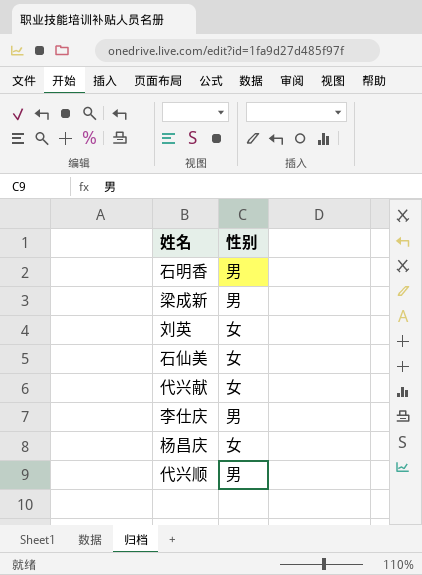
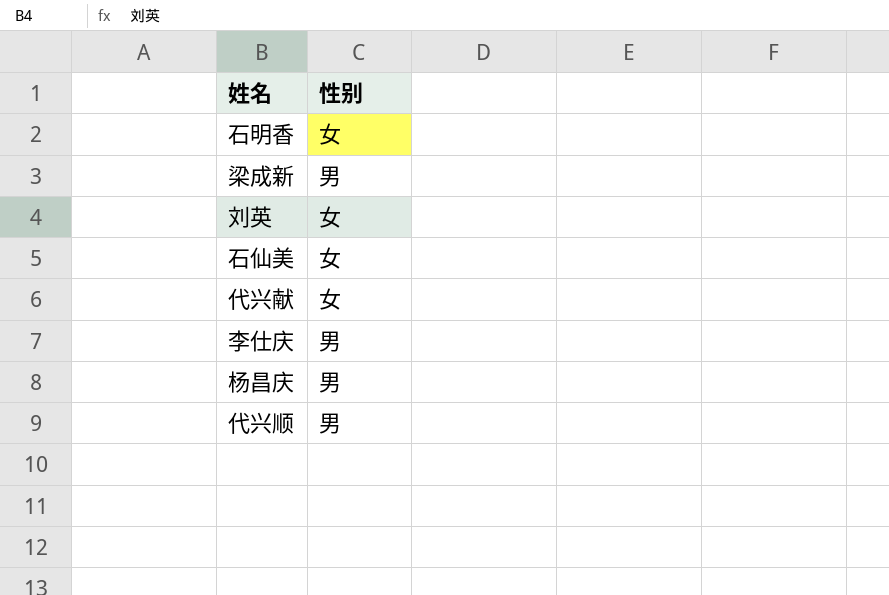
石明香 | 性别: 男 -> 女
杨昌庆 | 性别: 女 -> 男

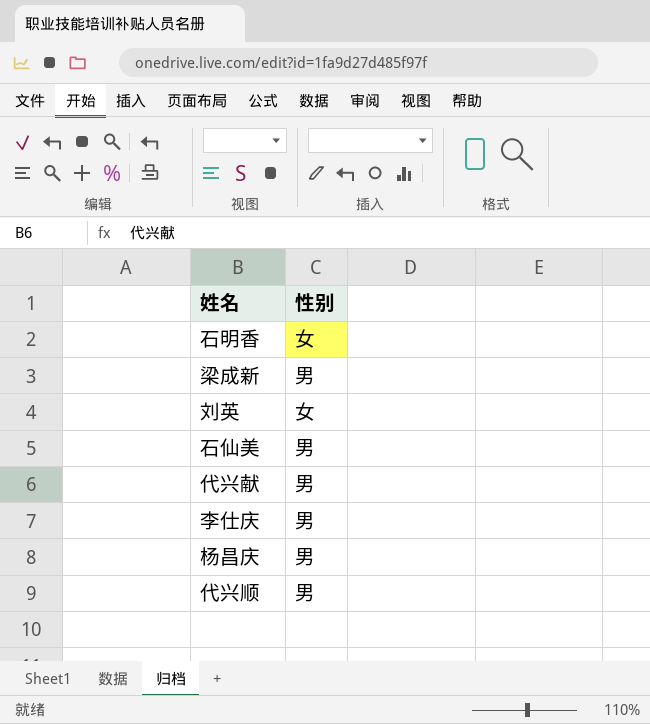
石仙美 | 性别: 女 -> 男
代兴献 | 性别: 女 -> 男

